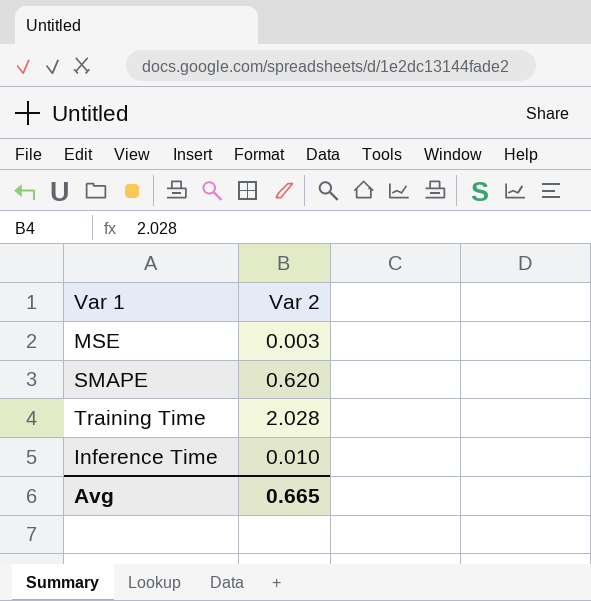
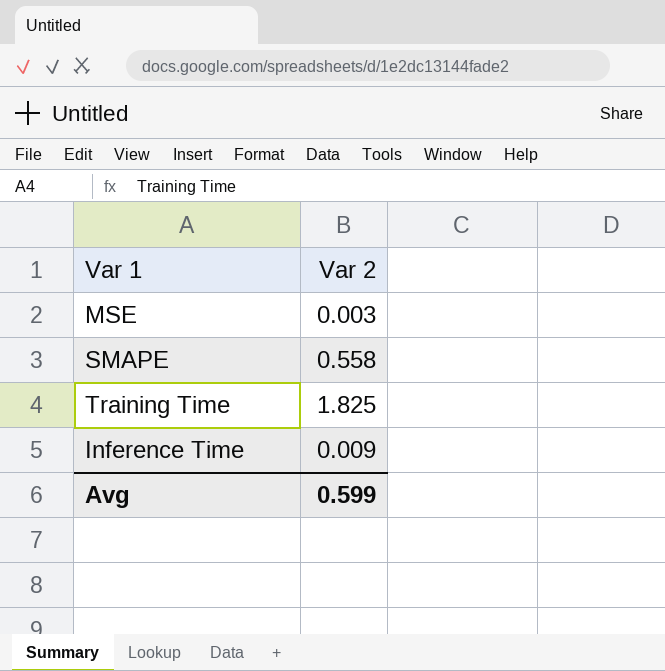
SMAPE | Var 2: 0.620 -> 0.558
Training Time | Var 2: 2.028 -> 1.825
Inference Time | Var 2: 0.010 -> 0.009
Avg | Var 2: 0.665 -> 0.599

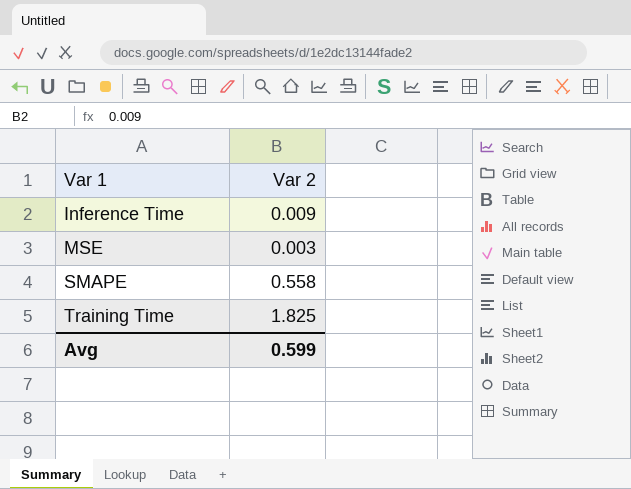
row order: none -> Var 1 ascending

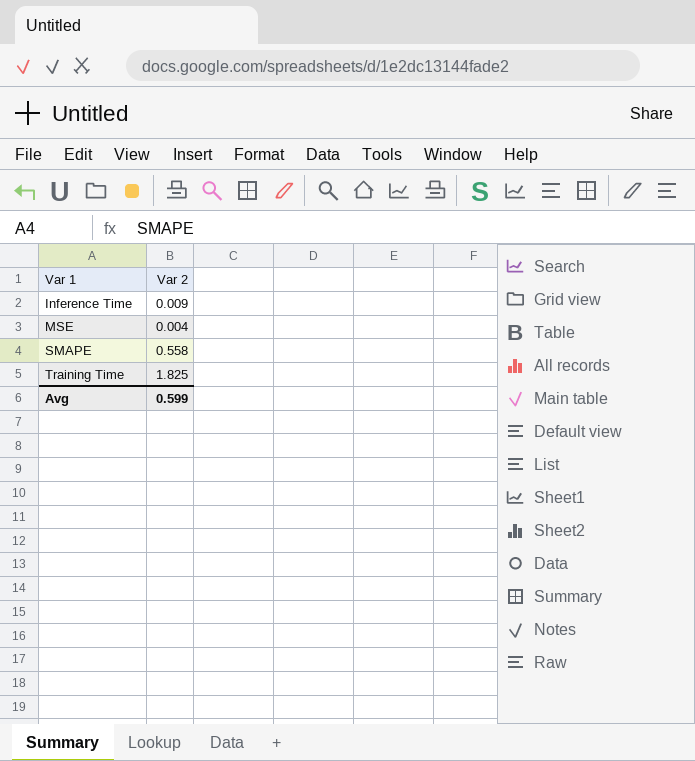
MSE | Var 2: 0.003 -> 0.004

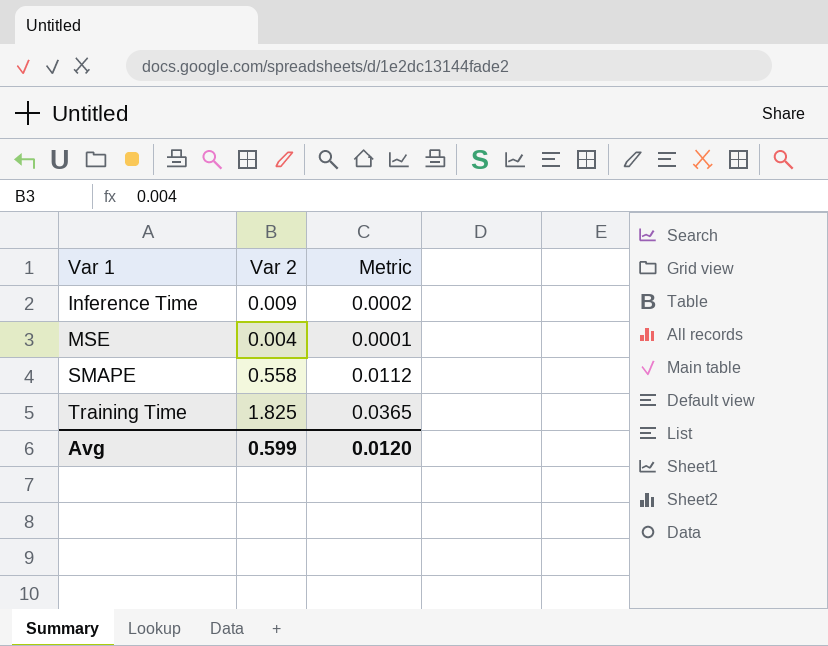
column Metric | formula: none -> [Var 2] * 0.02

